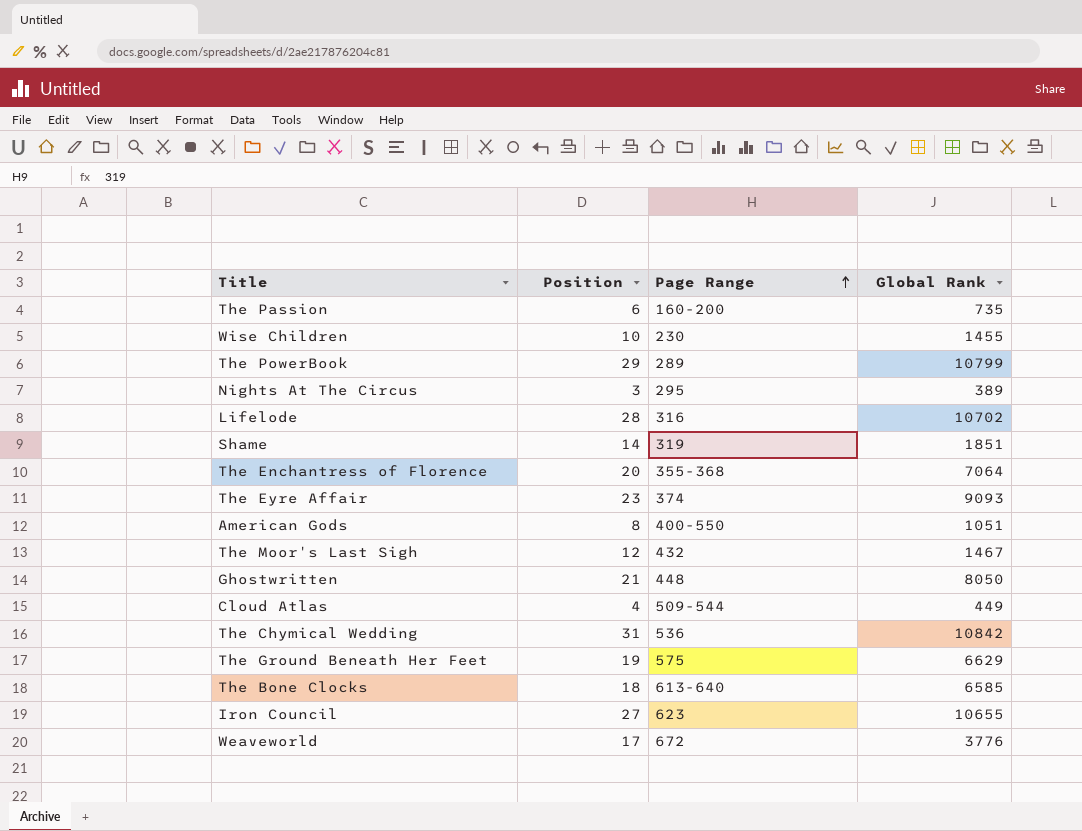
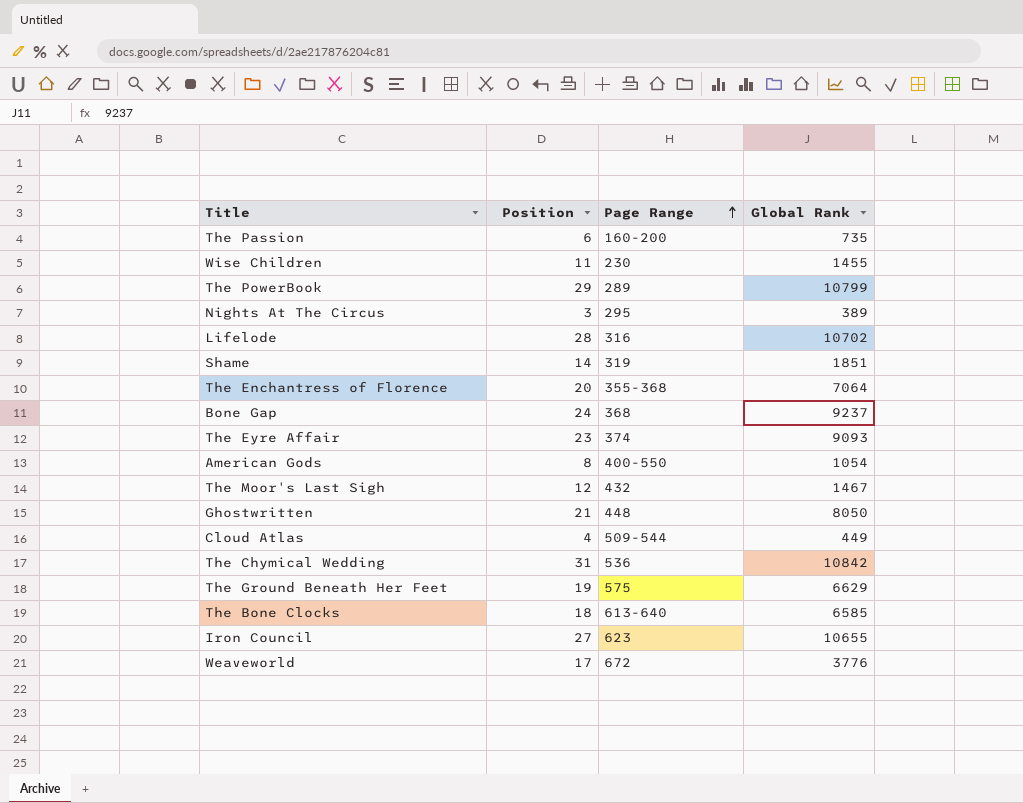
Wise Children | Position: 10 -> 11
row Bone Gap: none -> 24 | 368 | 9237
American Gods | Global Rank: 1051 -> 1054

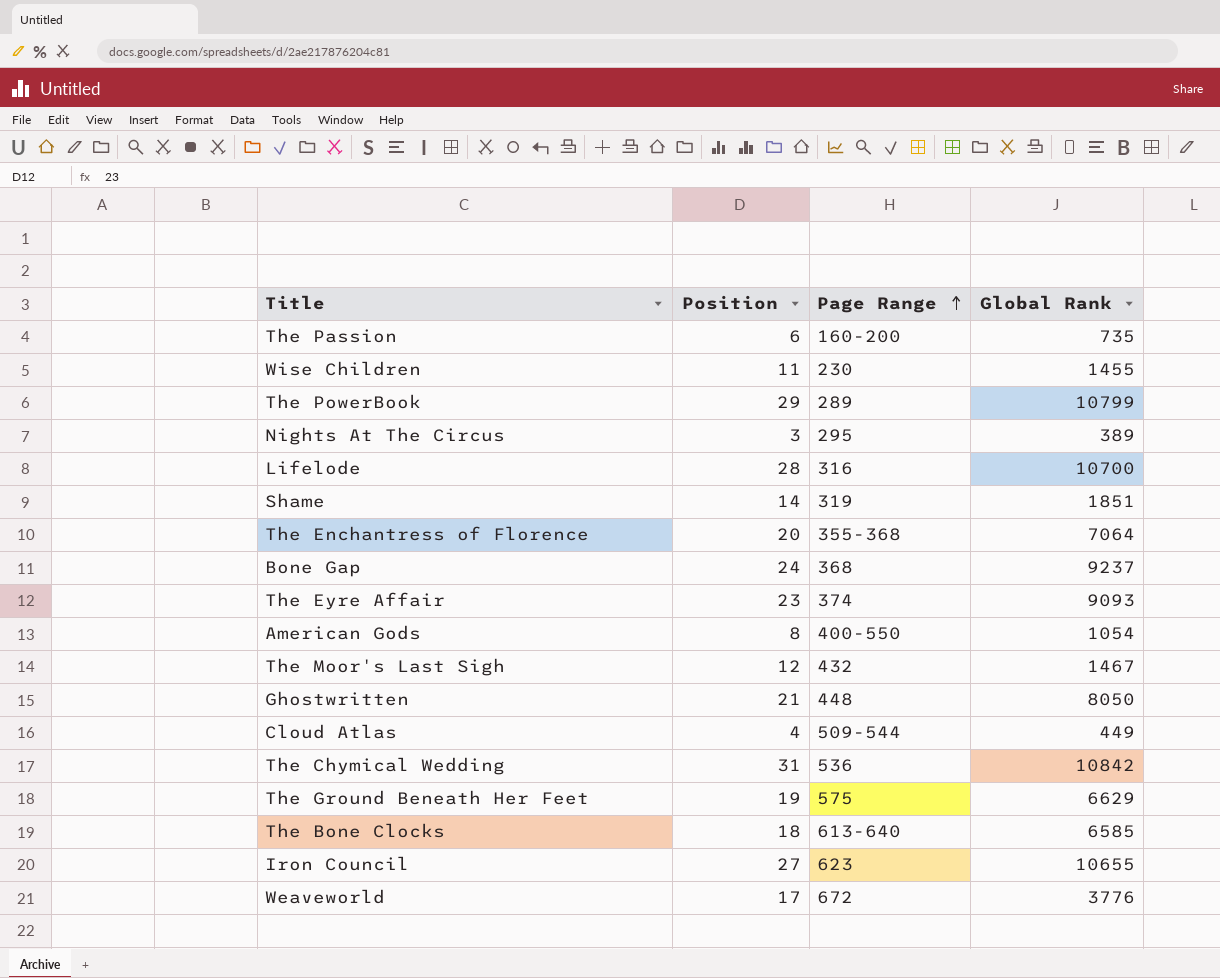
Lifelode | Global Rank: 10702 -> 10700

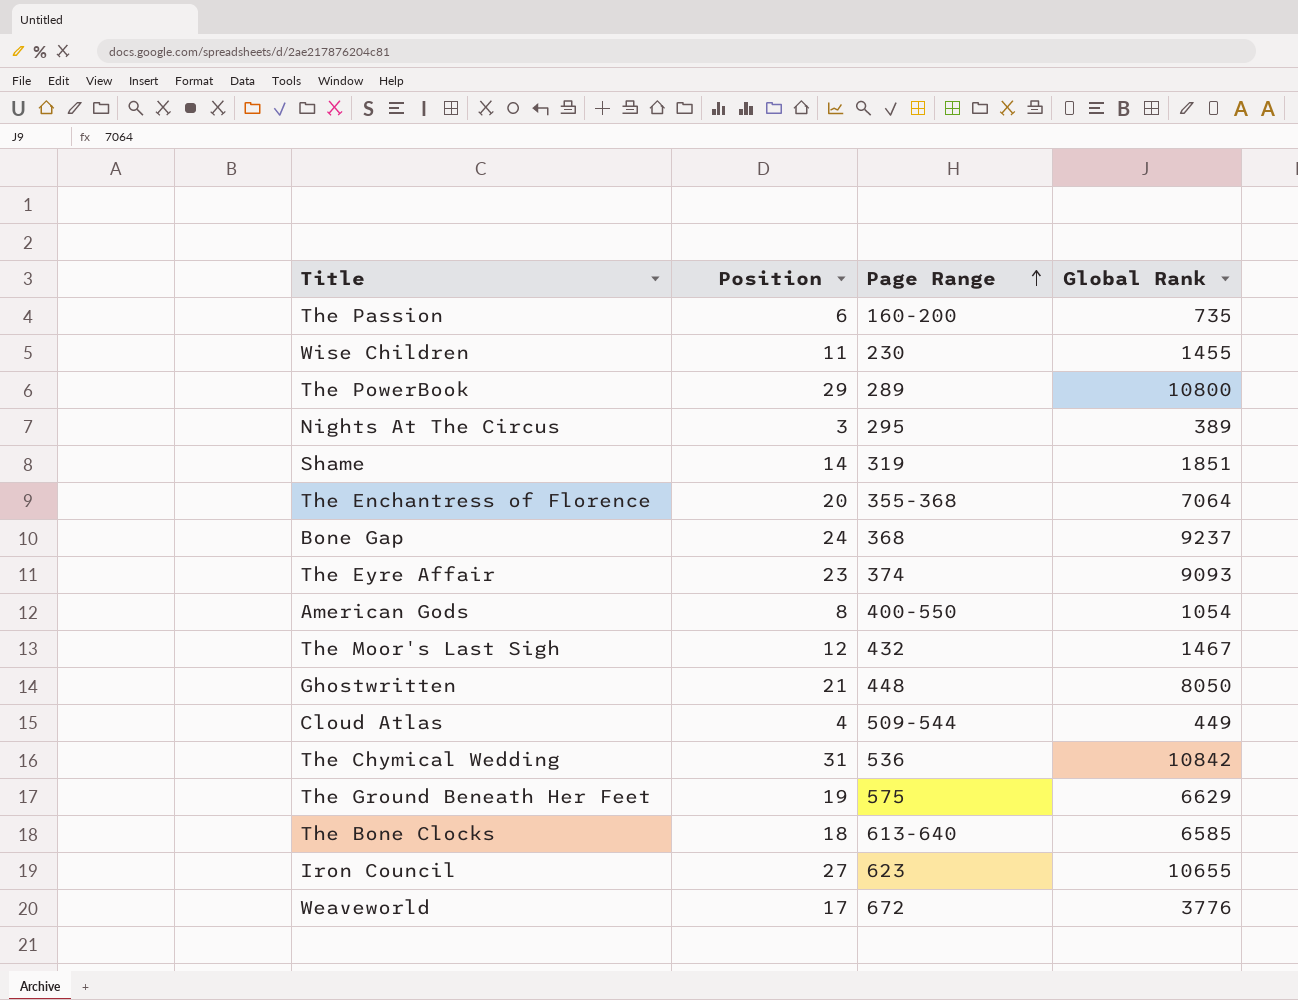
row Lifelode: 28 | 316 | 10700 -> none
The PowerBook | Global Rank: 10799 -> 10800

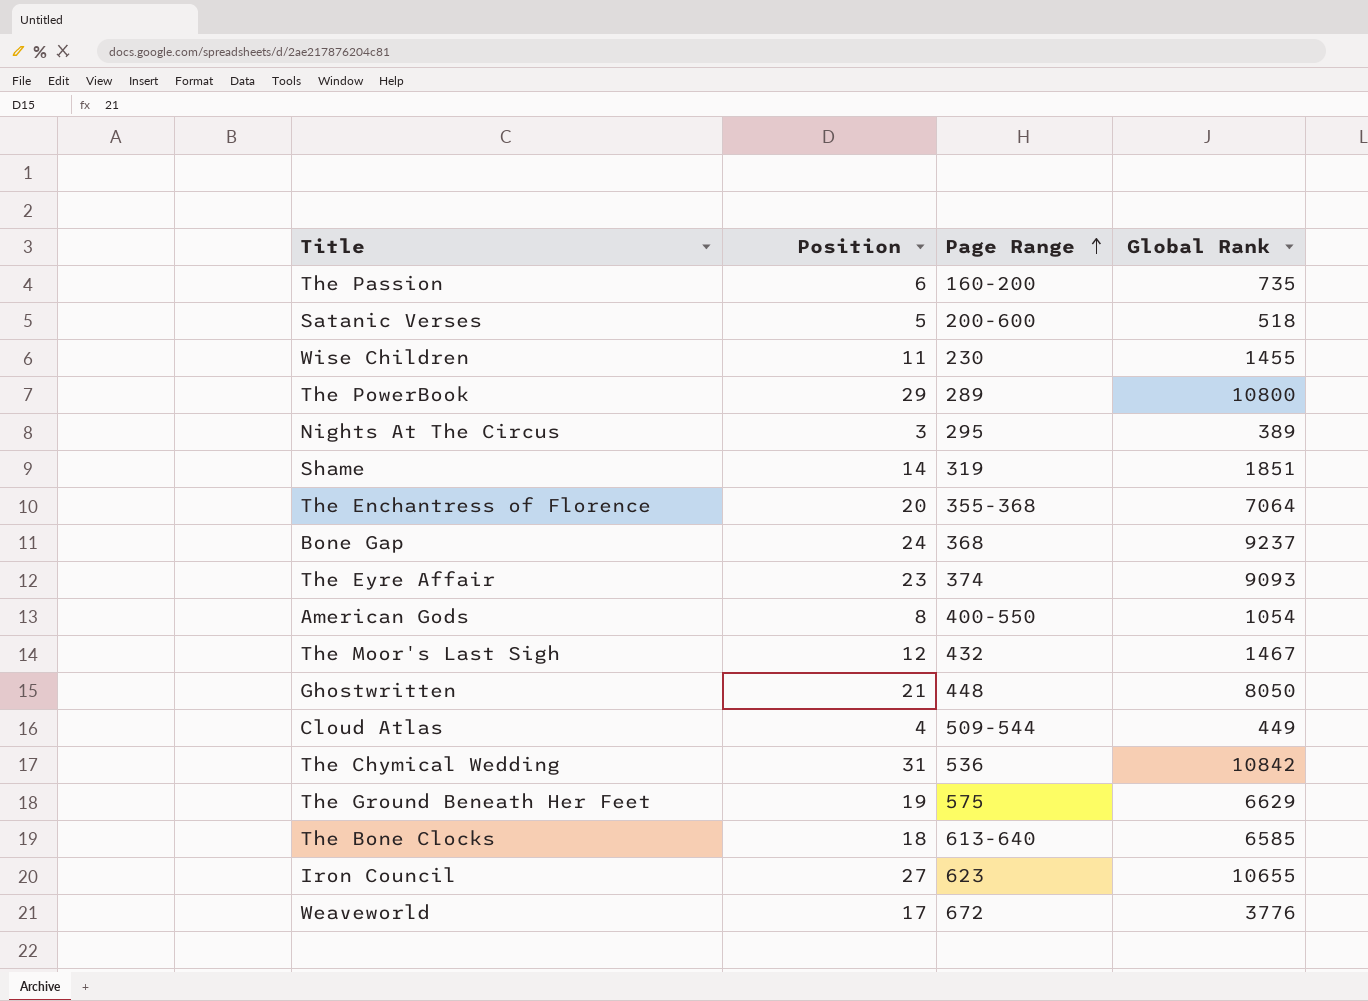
row Satanic Verses: none -> 5 | 200-600 | 518

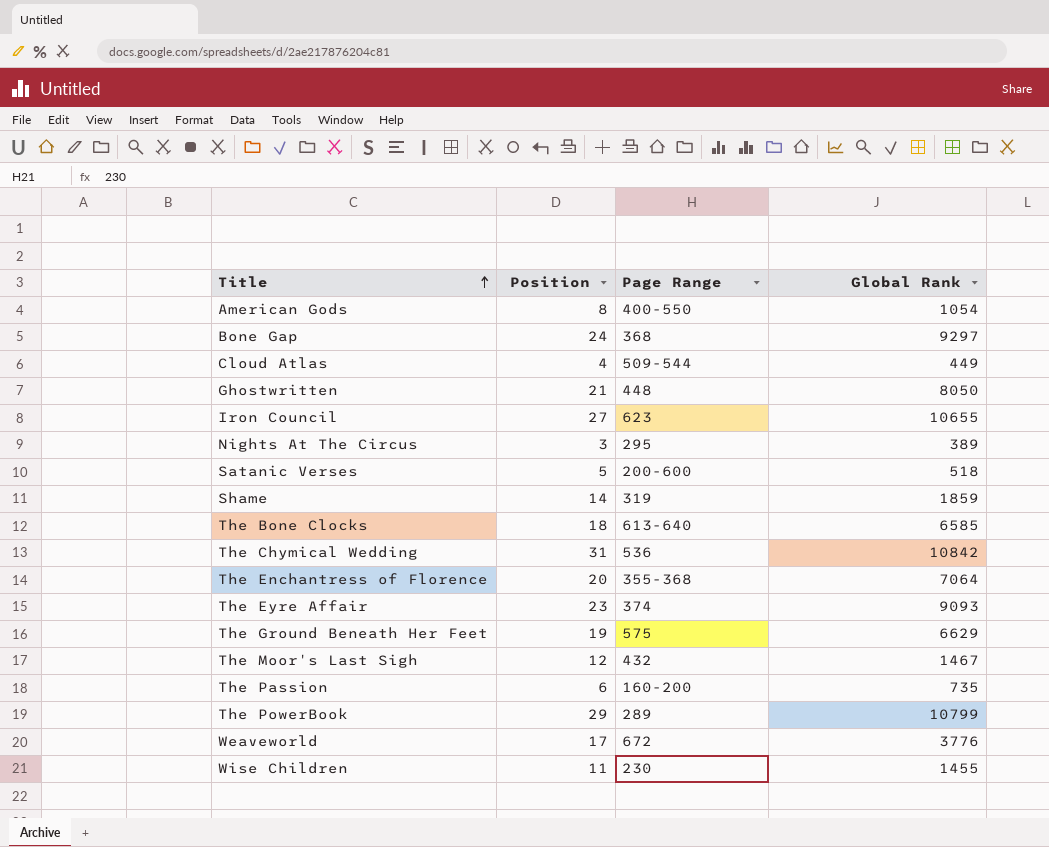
row order: Page Range ascending -> Title ascending
Bone Gap | Global Rank: 9237 -> 9297
Shame | Global Rank: 1851 -> 1859
The PowerBook | Global Rank: 10800 -> 10799

